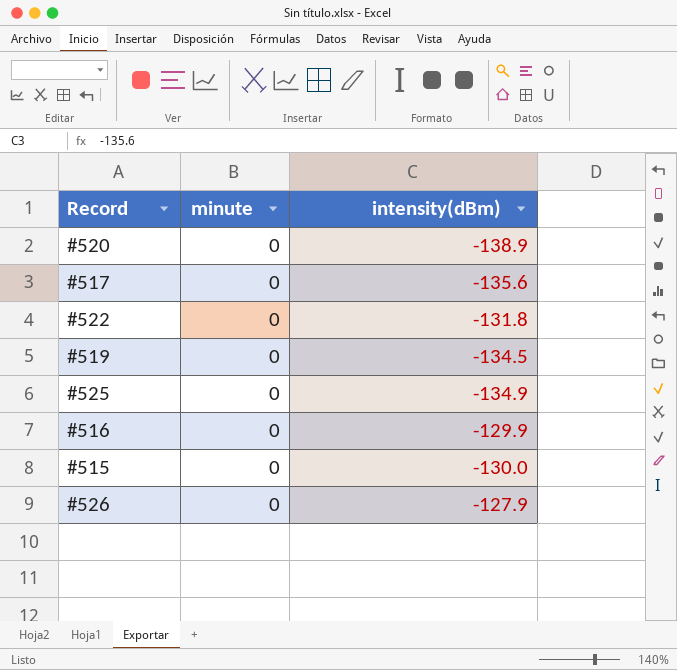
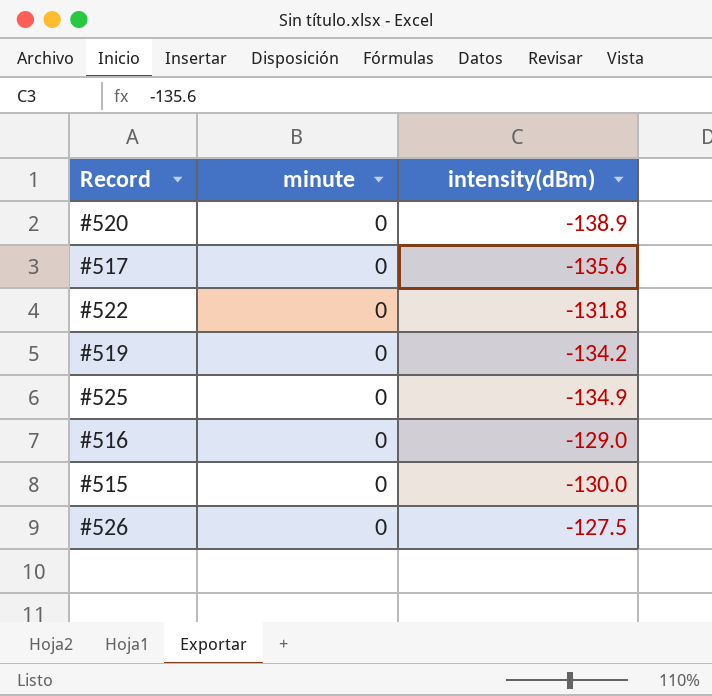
#519 | intensity(dBm): -134.5 -> -134.2
#516 | intensity(dBm): -129.9 -> -129.0
#526 | intensity(dBm): -127.9 -> -127.5

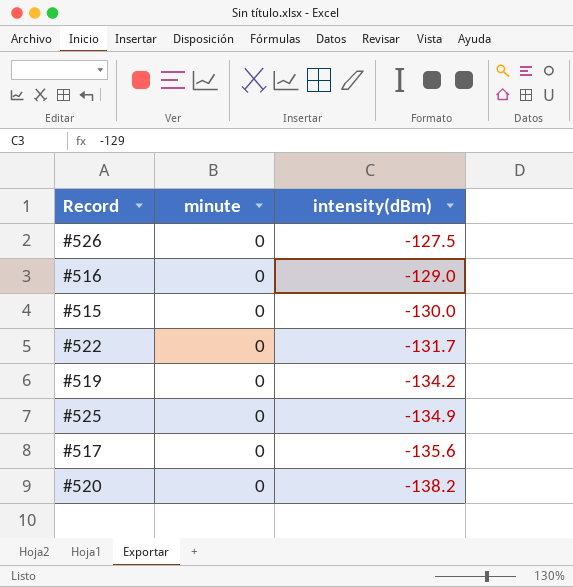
row order: none -> intensity(dBm) descending
#522 | intensity(dBm): -131.8 -> -131.7
#520 | intensity(dBm): -138.9 -> -138.2

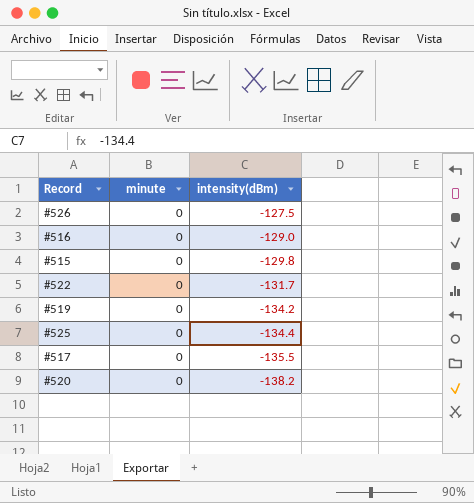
#515 | intensity(dBm): -130.0 -> -129.8
#525 | intensity(dBm): -134.9 -> -134.4
#517 | intensity(dBm): -135.6 -> -135.5

